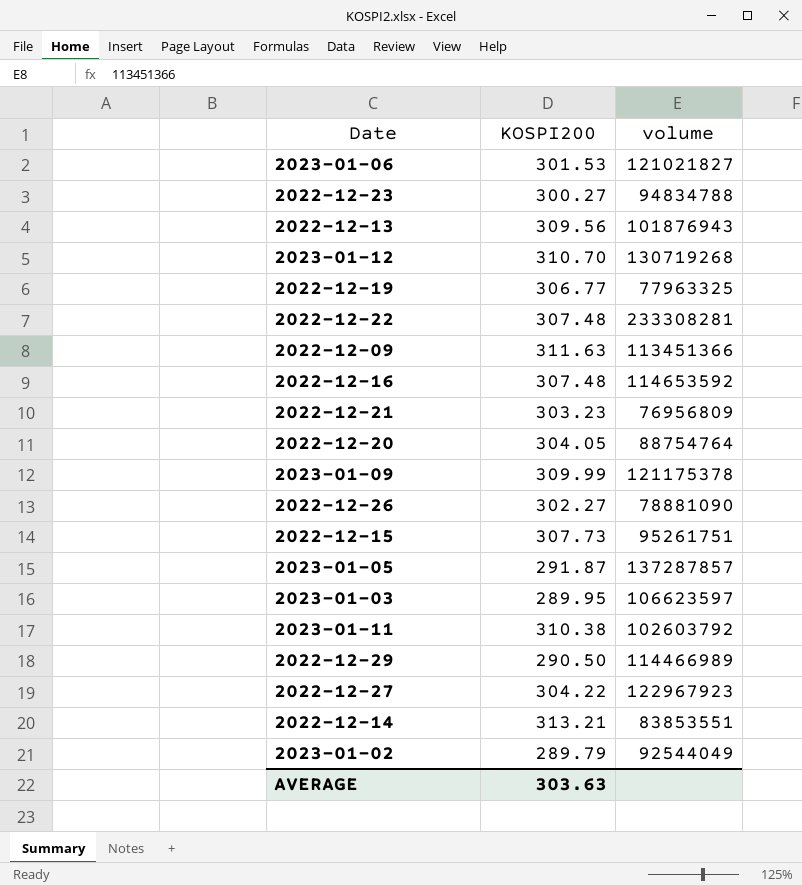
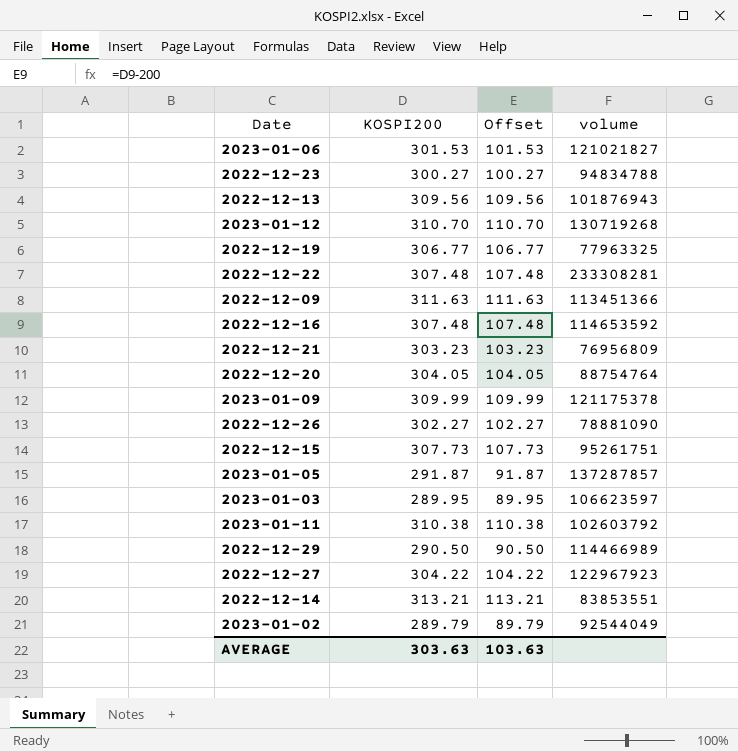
column Offset | formula: none -> [KOSPI200] - 200

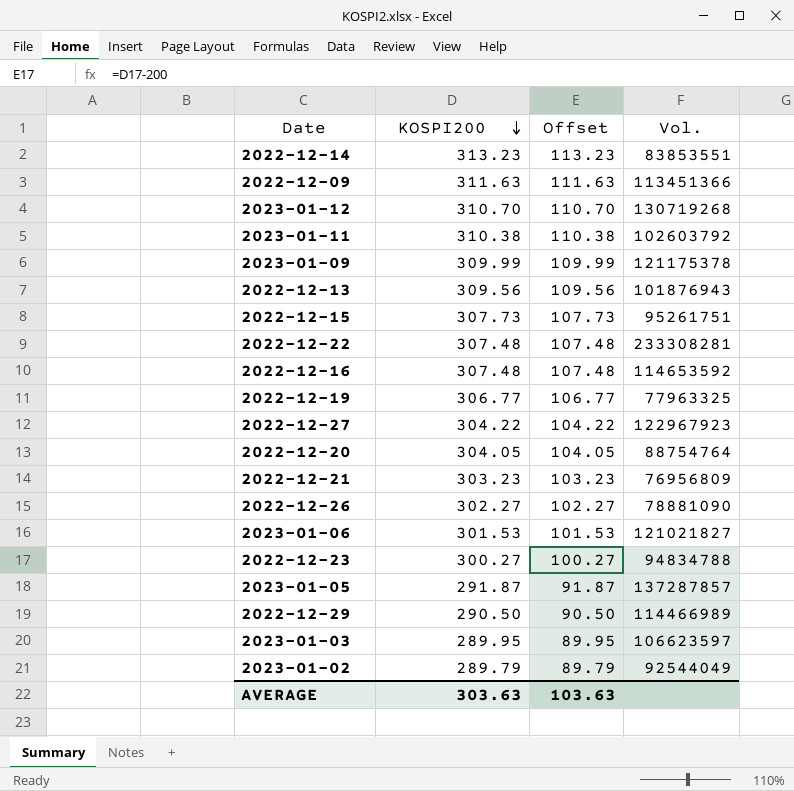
row order: none -> KOSPI200 descending
column name: volume -> Vol.
2022-12-14 | KOSPI200: 313.21 -> 313.23
2022-12-14 | Offset: 113.21 -> 113.23

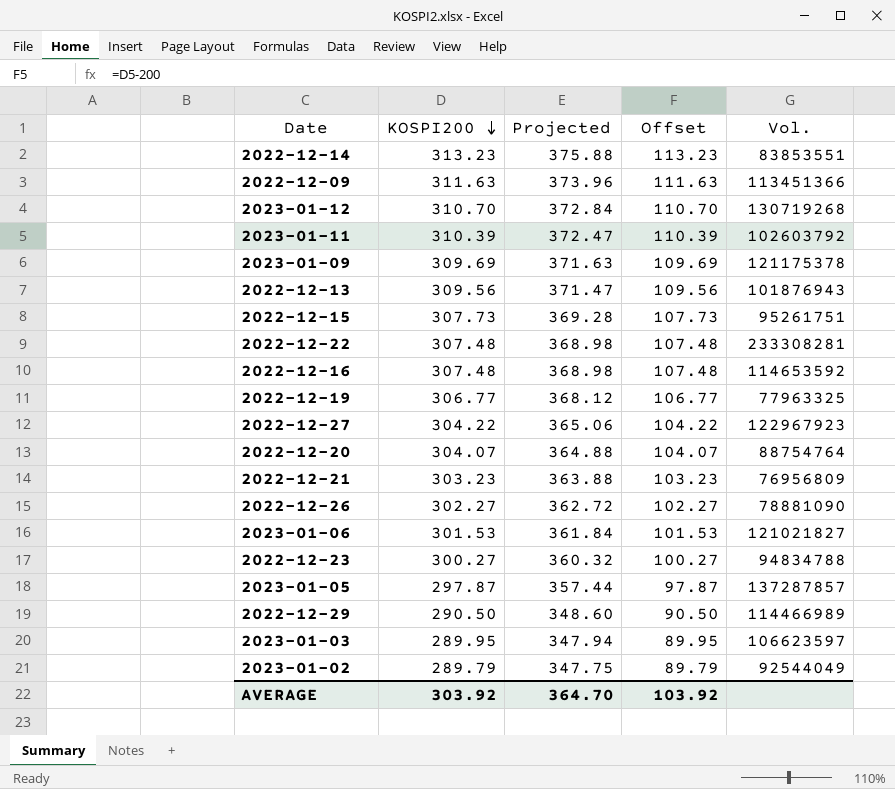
column Projected | formula: none -> [KOSPI200] * 1.2
2023-01-11 | KOSPI200: 310.38 -> 310.39
2023-01-11 | Offset: 110.38 -> 110.39
2023-01-09 | KOSPI200: 309.99 -> 309.69
2023-01-09 | Offset: 109.99 -> 109.69
2022-12-20 | KOSPI200: 304.05 -> 304.07
2022-12-20 | Offset: 104.05 -> 104.07
2023-01-05 | KOSPI200: 291.87 -> 297.87
2023-01-05 | Offset: 91.87 -> 97.87
AVERAGE | KOSPI200: 303.63 -> 303.92
AVERAGE | Offset: 103.63 -> 103.92

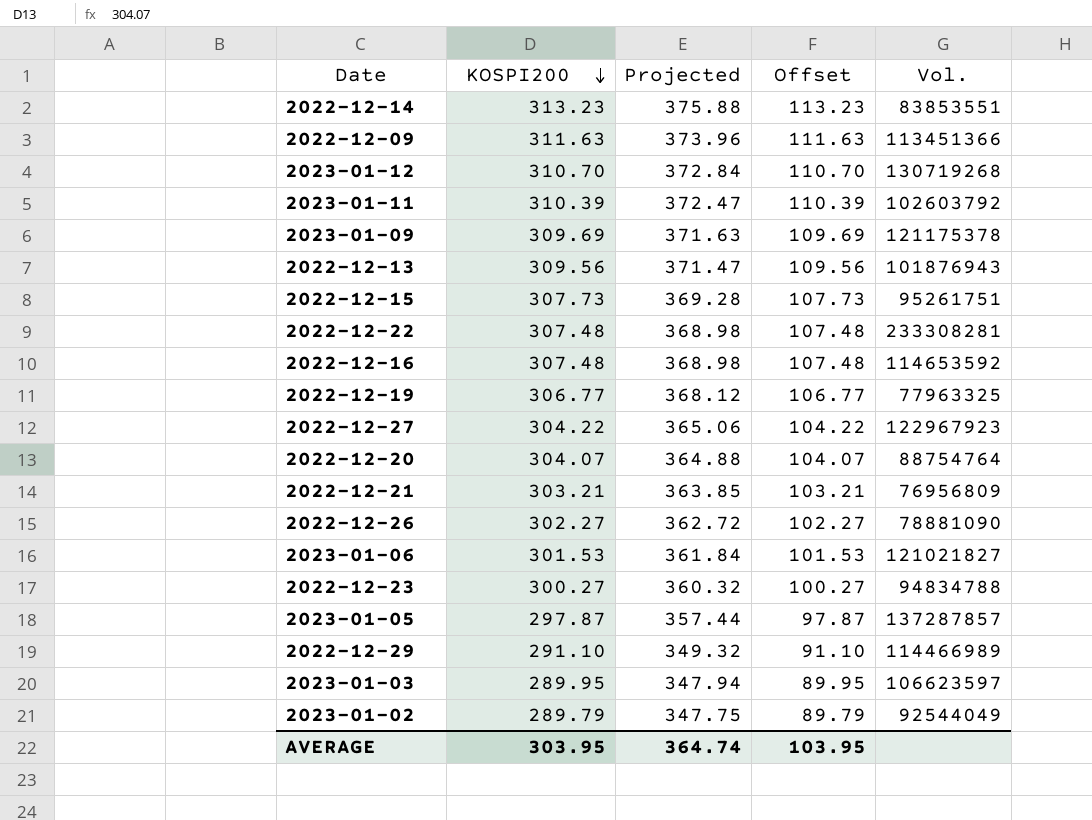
2022-12-21 | KOSPI200: 303.23 -> 303.21
2022-12-21 | Projected: 363.88 -> 363.85
2022-12-21 | Offset: 103.23 -> 103.21
2022-12-29 | KOSPI200: 290.50 -> 291.10
2022-12-29 | Projected: 348.60 -> 349.32
2022-12-29 | Offset: 90.50 -> 91.10
AVERAGE | KOSPI200: 303.92 -> 303.95
AVERAGE | Projected: 364.70 -> 364.74
AVERAGE | Offset: 103.92 -> 103.95

